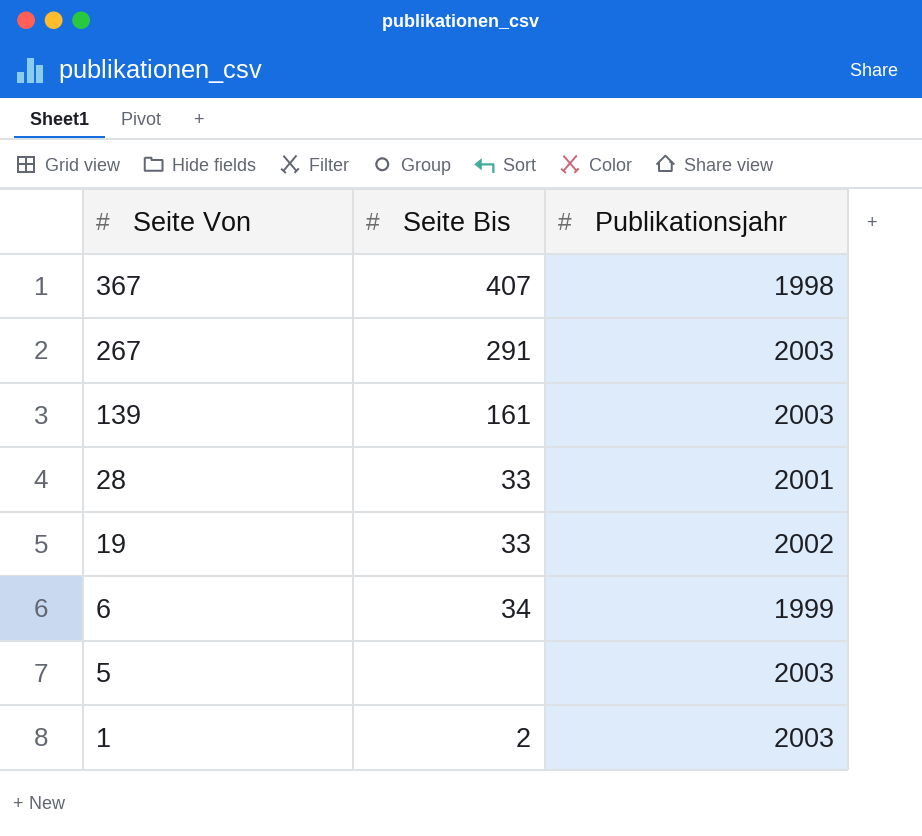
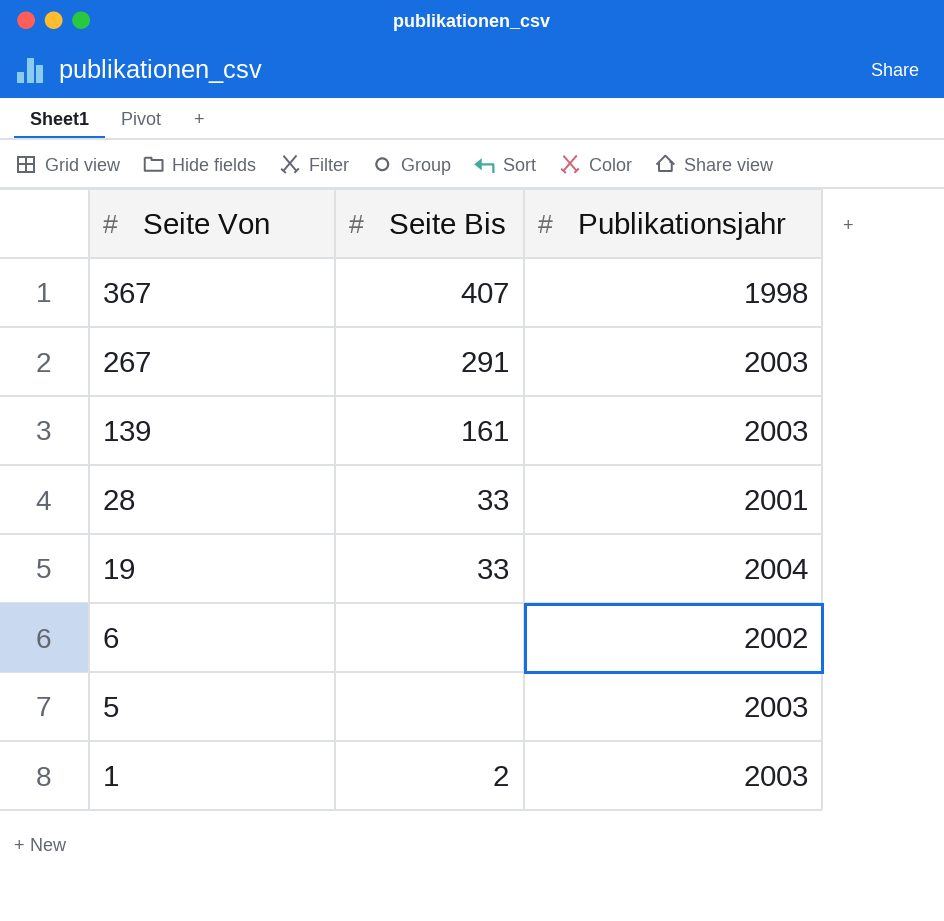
19 | Publikationsjahr: 2002 -> 2004
6 | Seite Bis: 34 -> none
6 | Publikationsjahr: 1999 -> 2002

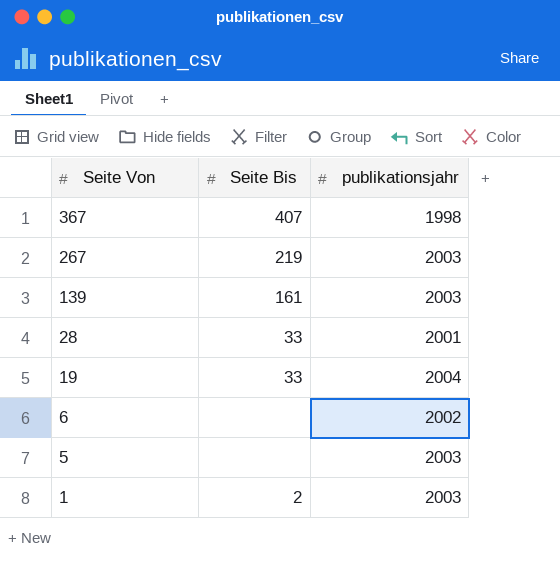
column name: Publikationsjahr -> publikationsjahr
267 | Seite Bis: 291 -> 219

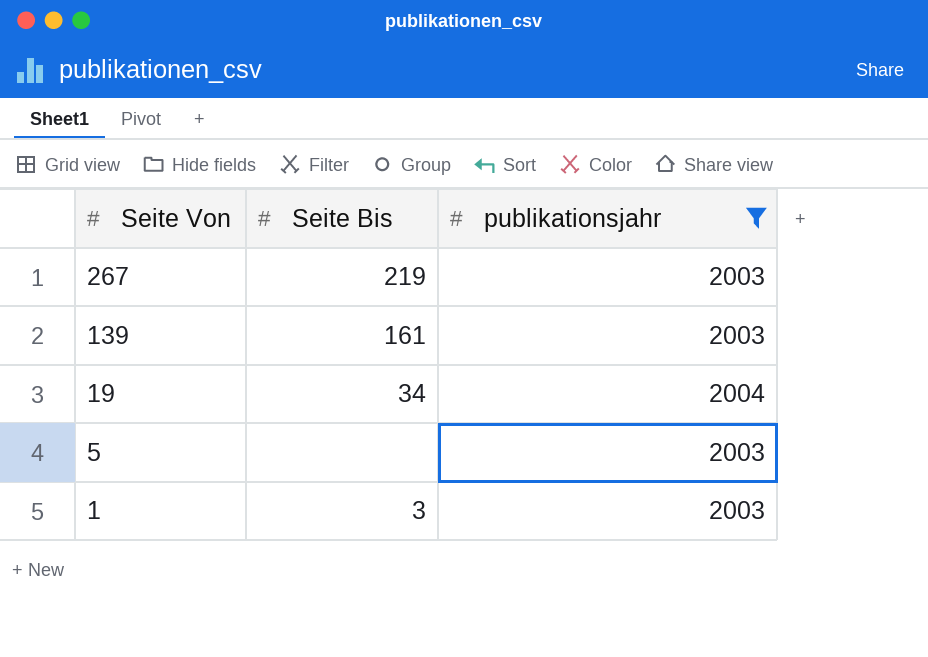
filter: none -> publikationsjahr >= 2003
19 | Seite Bis: 33 -> 34
1 | Seite Bis: 2 -> 3

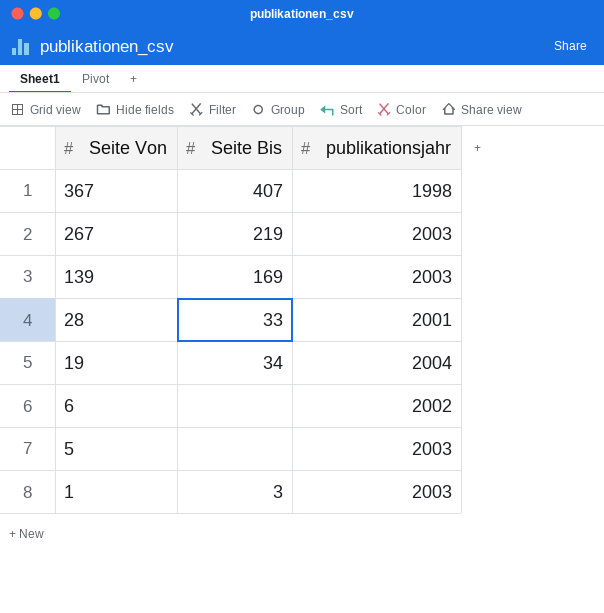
filter: publikationsjahr >= 2003 -> none
139 | Seite Bis: 161 -> 169

